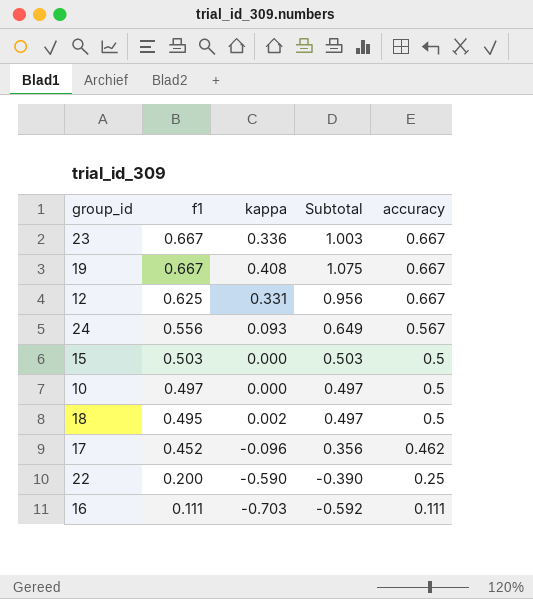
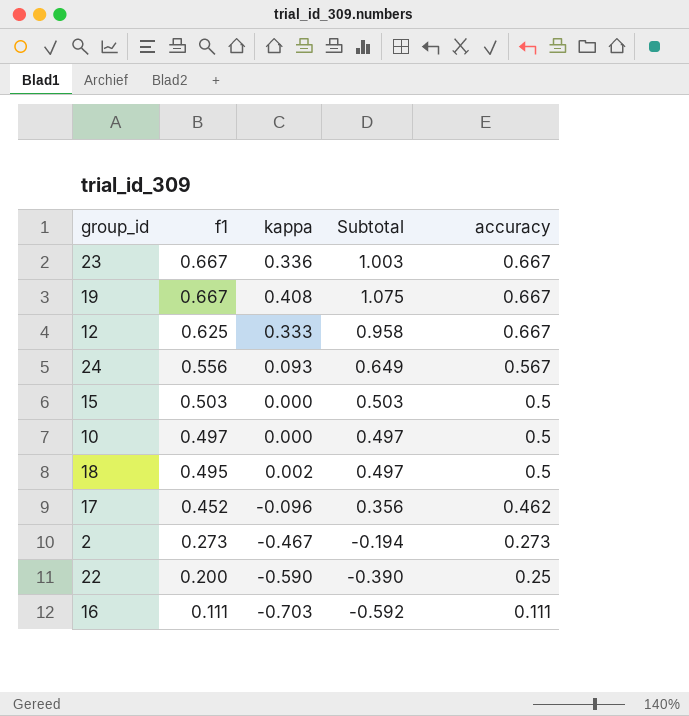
12 | kappa: 0.331 -> 0.333
12 | Subtotal: 0.956 -> 0.958
row 2: none -> 0.273 | -0.467 | -0.194 | 0.273

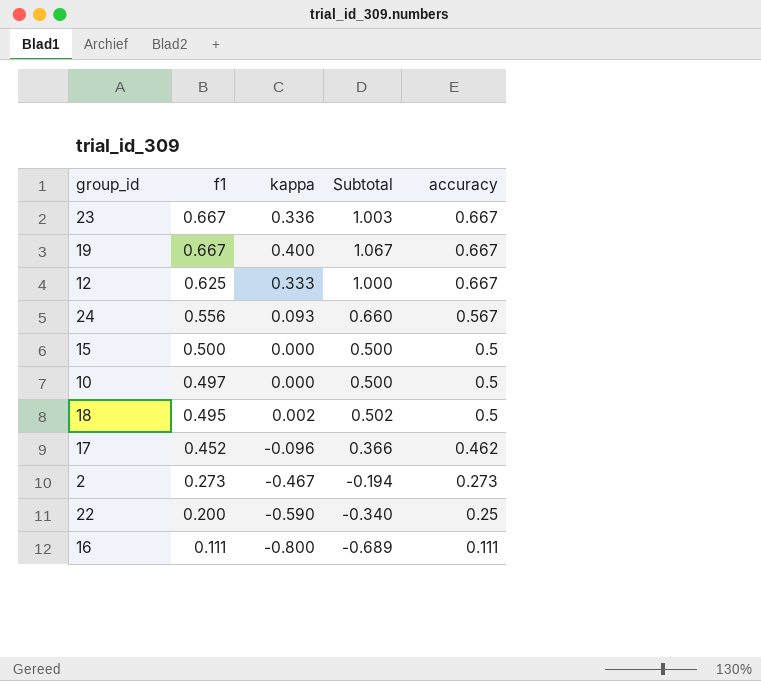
column Subtotal | formula: [f1] + [kappa] -> [kappa] + [accuracy]
19 | kappa: 0.408 -> 0.400
15 | f1: 0.503 -> 0.500
16 | kappa: -0.703 -> -0.800

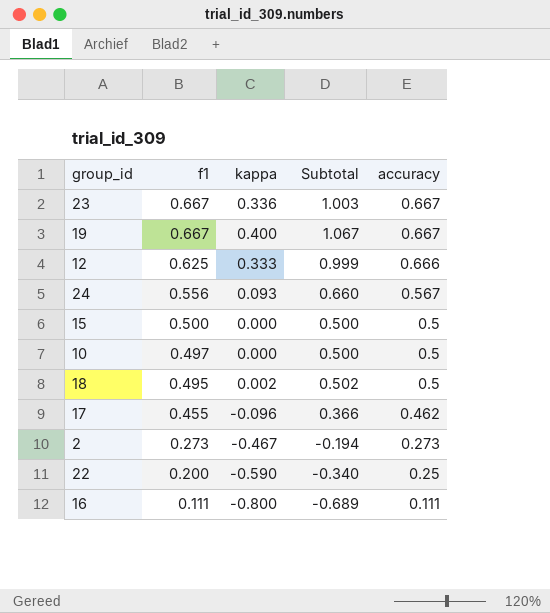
12 | Subtotal: 1.000 -> 0.999
12 | accuracy: 0.667 -> 0.666
17 | f1: 0.452 -> 0.455

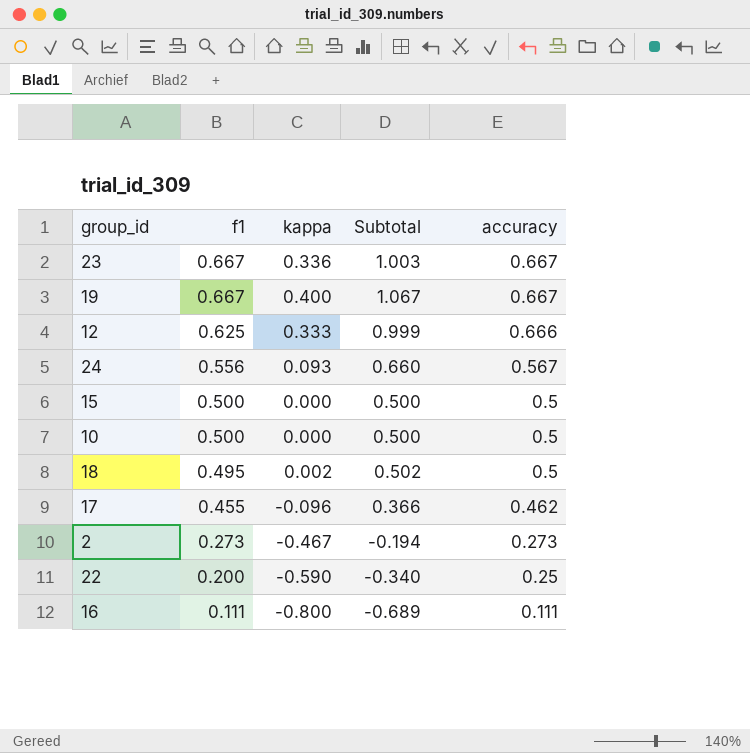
10 | f1: 0.497 -> 0.500

